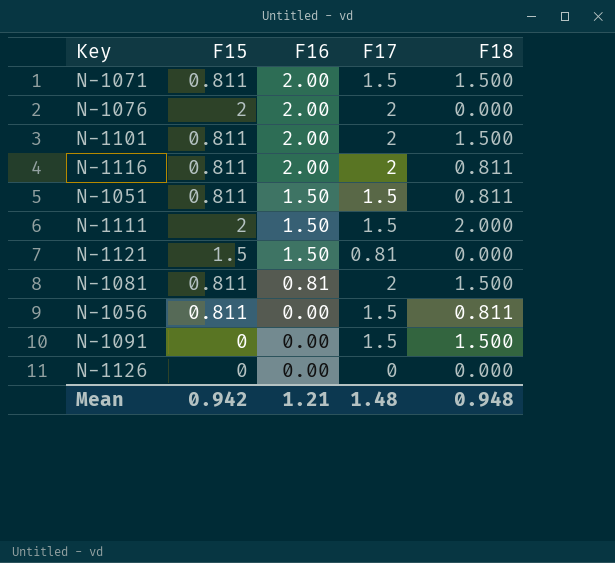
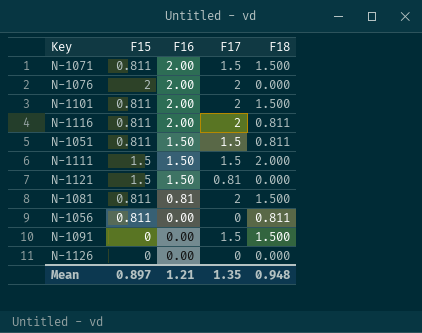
N-1111 | F15: 2 -> 1.5
N-1056 | F17: 1.5 -> 0
Mean | F15: 0.942 -> 0.897
Mean | F17: 1.48 -> 1.35

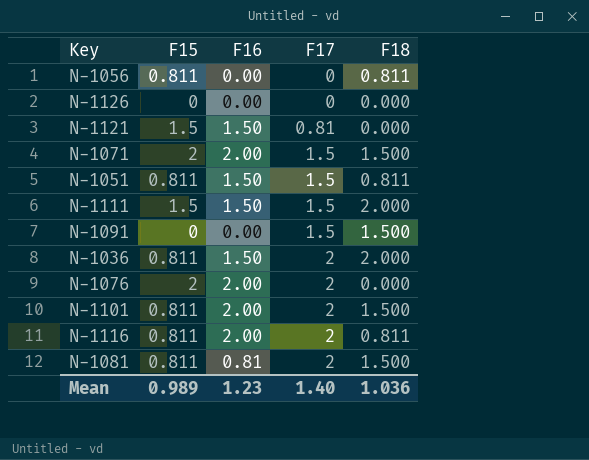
row order: F16 descending -> F17 ascending
N-1071 | F15: 0.811 -> 2
row N-1036: none -> 0.811 | 1.50 | 2 | 2.000
Mean | F15: 0.897 -> 0.989
Mean | F16: 1.21 -> 1.23
Mean | F17: 1.35 -> 1.40
Mean | F18: 0.948 -> 1.036

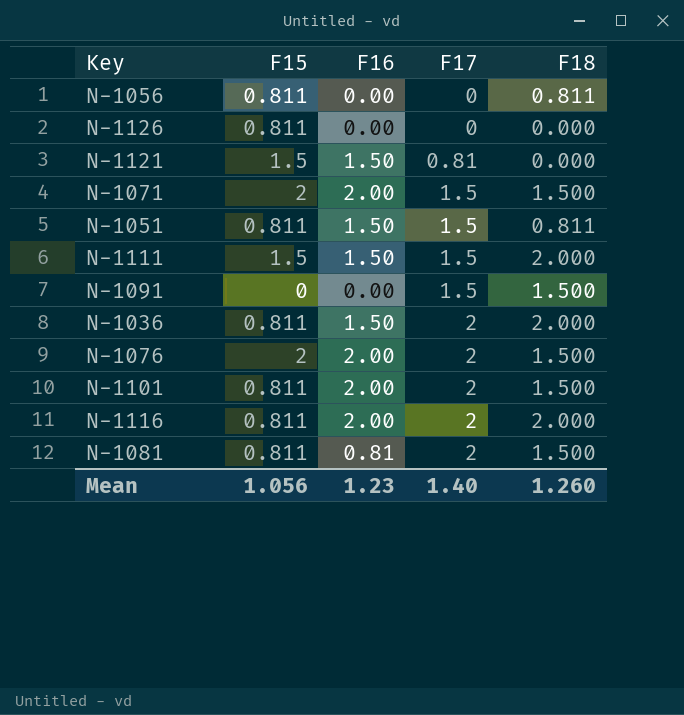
N-1126 | F15: 0 -> 0.811
N-1076 | F18: 0.000 -> 1.500
N-1116 | F18: 0.811 -> 2.000
Mean | F15: 0.989 -> 1.056
Mean | F18: 1.036 -> 1.260

